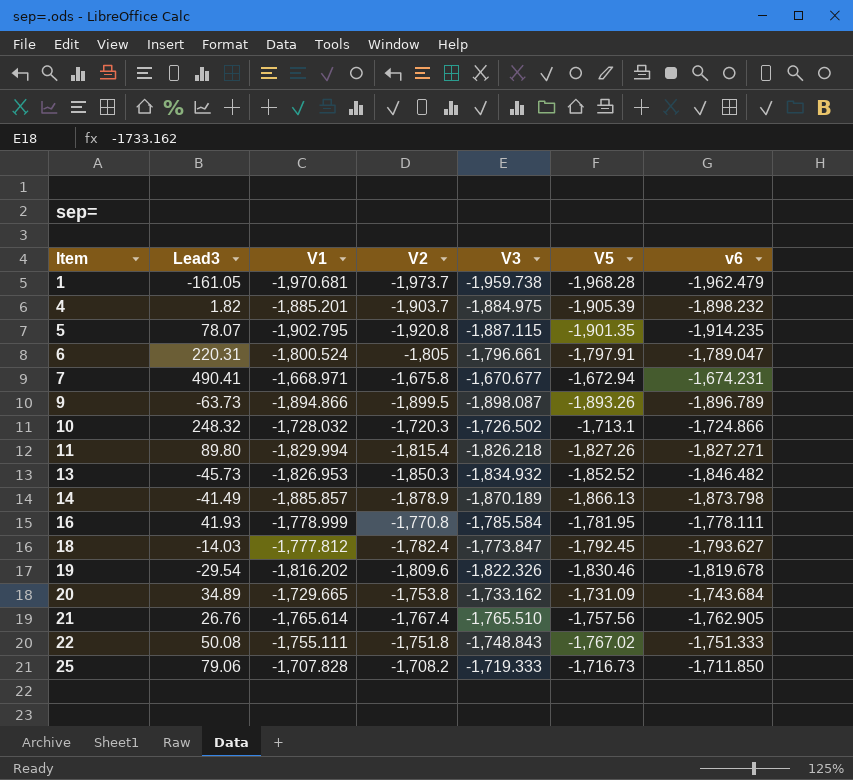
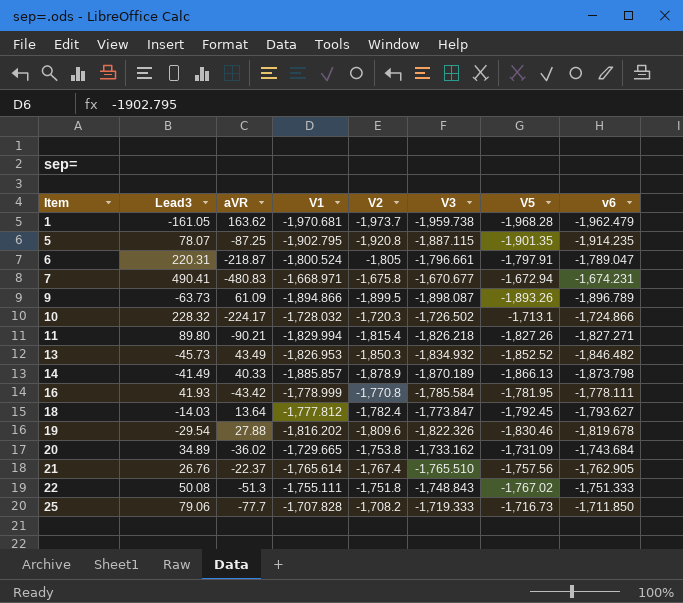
column aVR | position: none -> 3
row 4: 1.82 | -1,885.201 | -1,903.7 | -1,884.975 | -1,905.39 | -1,898.232 -> none
10 | Lead3: 248.32 -> 228.32

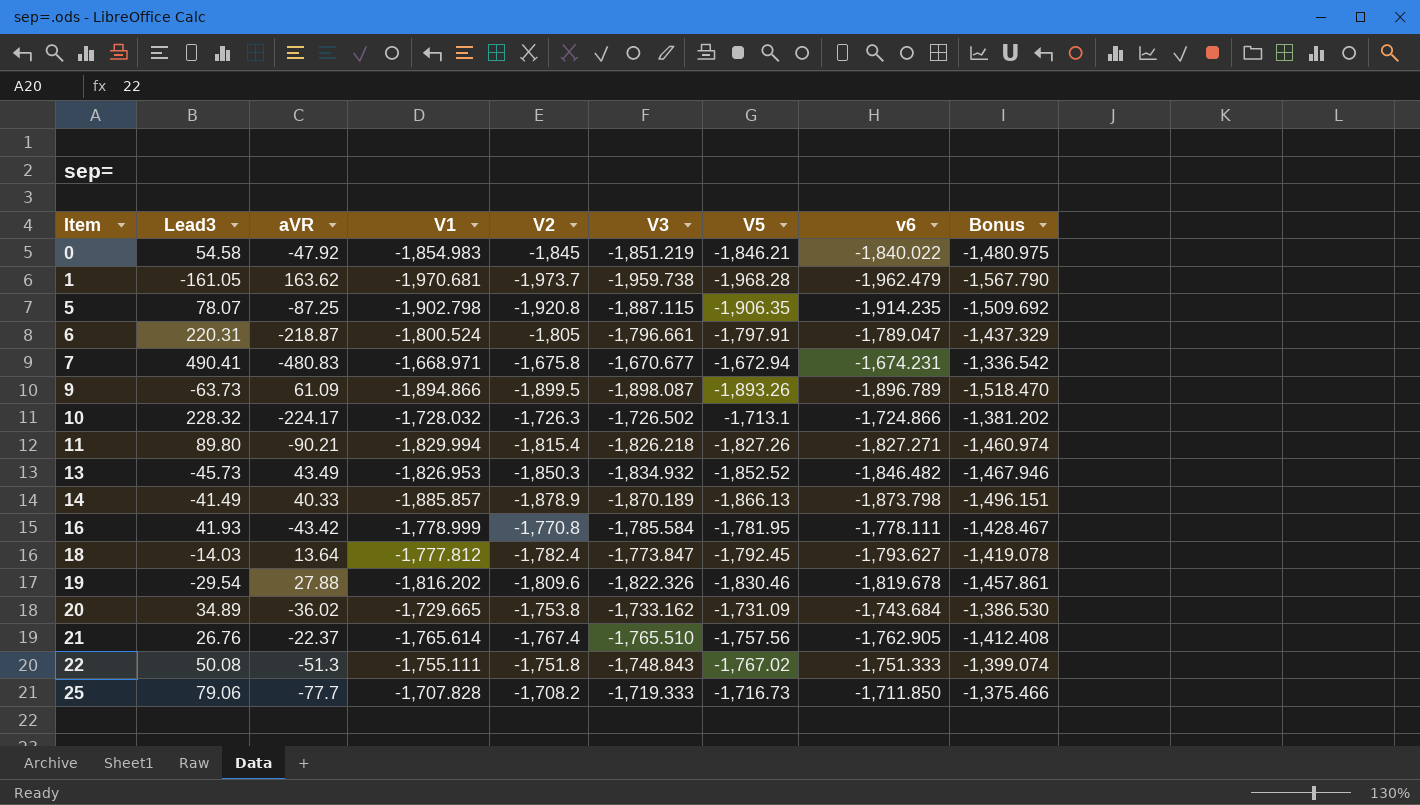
column Bonus | formula: none -> [V3] * 0.8
row 0: none -> 54.58 | -47.92 | -1,854.983 | -1,845 | -1,851.219 | -1,846.21 | -1,840.022 | -1,480.975
5 | V1: -1,902.795 -> -1,902.798
5 | V5: -1,901.35 -> -1,906.35
10 | V2: -1,720.3 -> -1,726.3

